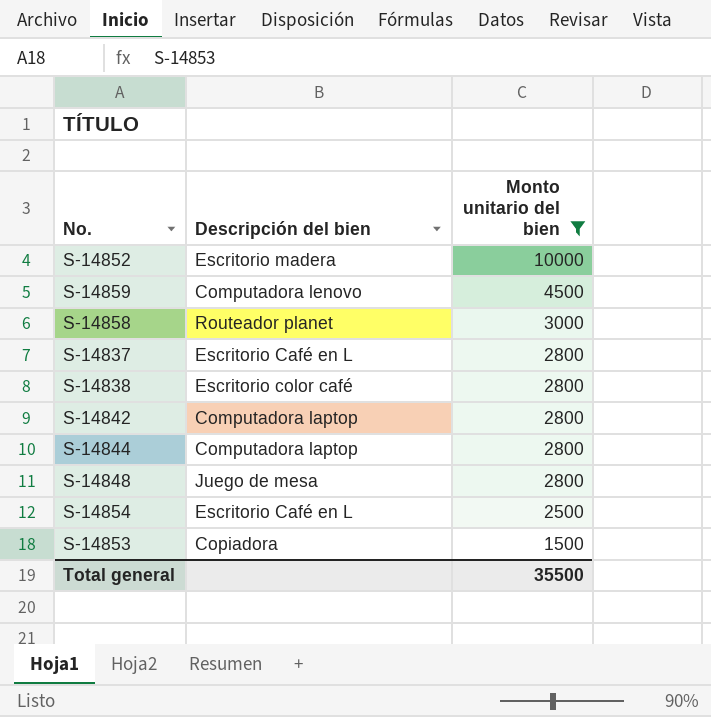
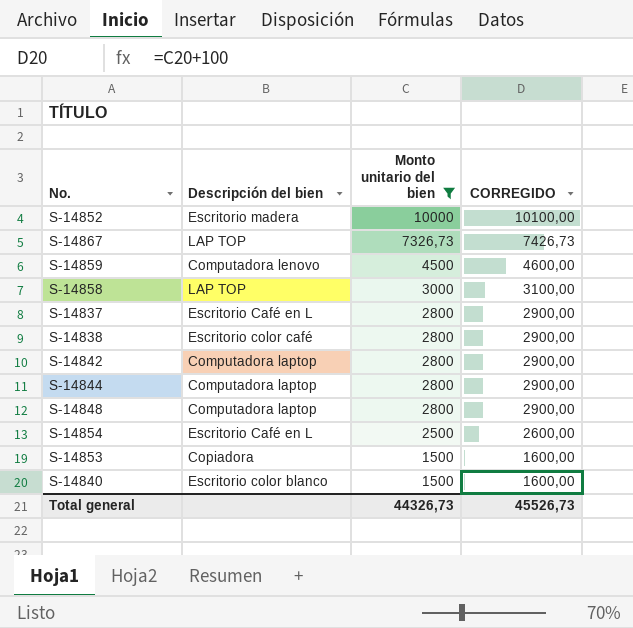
column CORREGIDO | formula: none -> [Monto unitario del bien] + 100
row S-14867: none -> LAP TOP | 7326,73 | 7426,73
S-14858 | Descripción del bien: Routeador planet -> LAP TOP
S-14848 | Descripción del bien: Juego de mesa -> Computadora laptop
row S-14840: none -> Escritorio color blanco | 1500 | 1600,00
Total general | Monto unitario del bien: 35500 -> 44326,73

